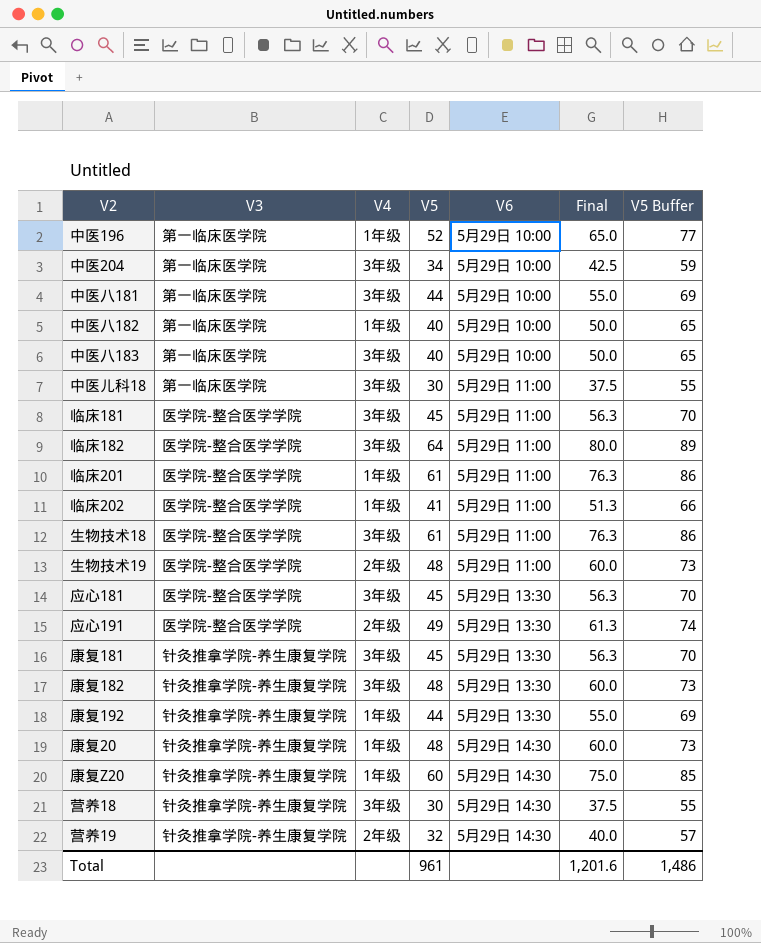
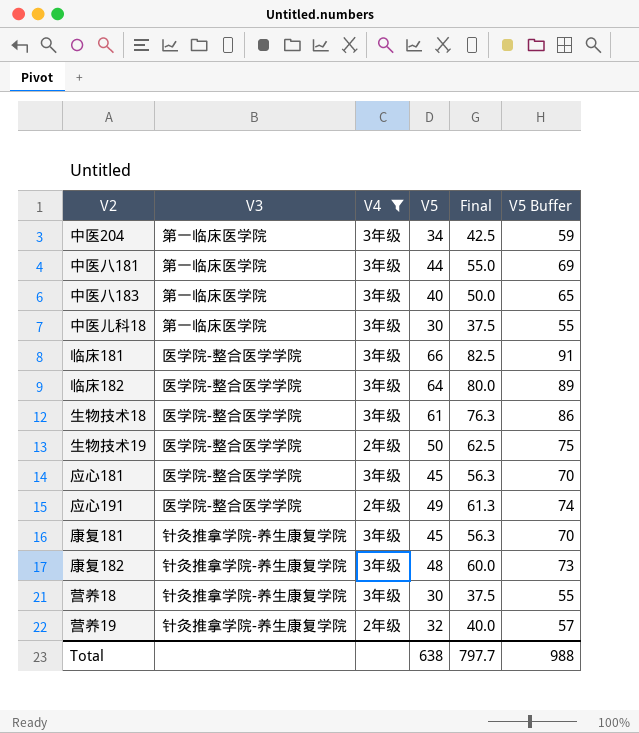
filter: none -> V4 != 1年级
column V6 | position: 5 -> none
临床181 | V5: 45 -> 66
临床181 | Final: 56.3 -> 82.5
临床181 | V5 Buffer: 70 -> 91
生物技术19 | V5: 48 -> 50
生物技术19 | Final: 60.0 -> 62.5
生物技术19 | V5 Buffer: 73 -> 75
Total | V5: 961 -> 638
Total | Final: 1,201.6 -> 797.7
Total | V5 Buffer: 1,486 -> 988

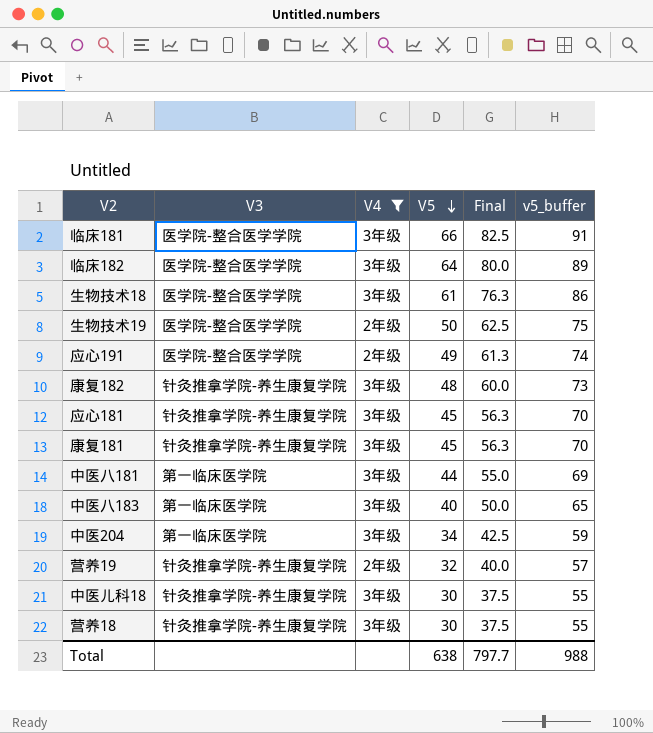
row order: none -> V5 descending
column name: V5 Buffer -> v5_buffer
应心181 | V3: 医学院-整合医学学院 -> 针灸推拿学院-养生康复学院
中医儿科18 | V3: 第一临床医学院 -> 针灸推拿学院-养生康复学院

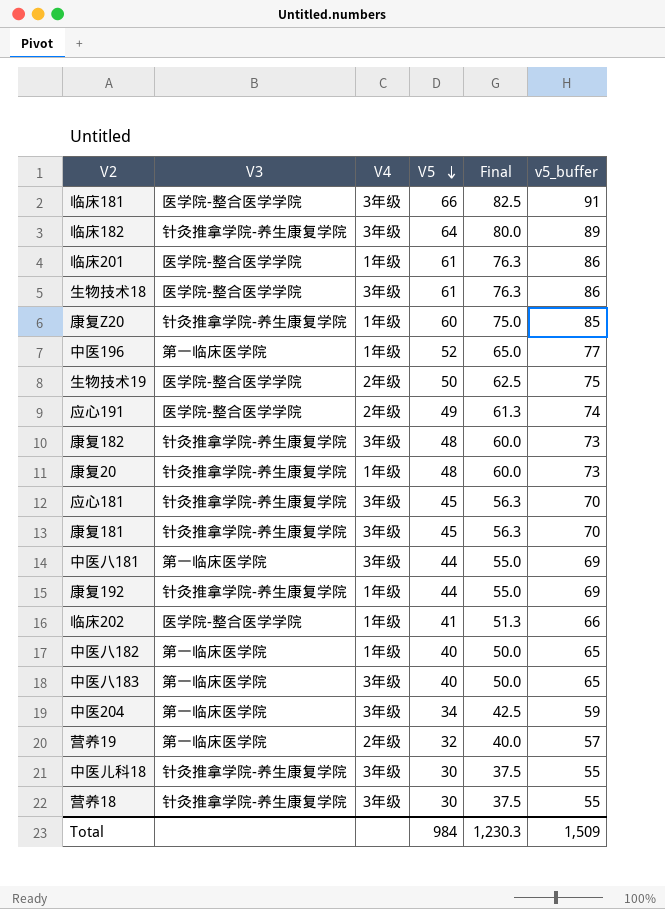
filter: V4 != 1年级 -> none
临床182 | V3: 医学院-整合医学学院 -> 针灸推拿学院-养生康复学院
营养19 | V3: 针灸推拿学院-养生康复学院 -> 第一临床医学院
Total | V5: 638 -> 984
Total | Final: 797.7 -> 1,230.3
Total | v5_buffer: 988 -> 1,509

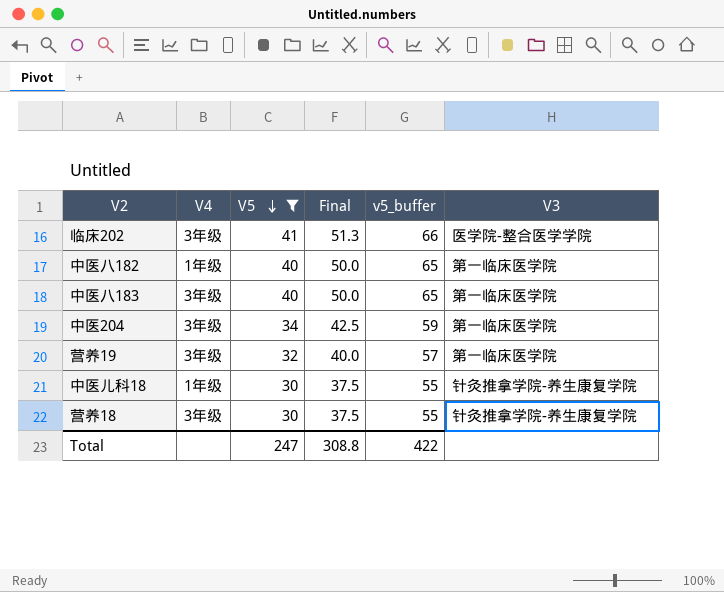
filter: none -> V5 <= 41
column V3 | position: 2 -> 6
临床202 | V4: 1年级 -> 3年级
营养19 | V4: 2年级 -> 3年级
中医儿科18 | V4: 3年级 -> 1年级
Total | V5: 984 -> 247
Total | Final: 1,230.3 -> 308.8
Total | v5_buffer: 1,509 -> 422

